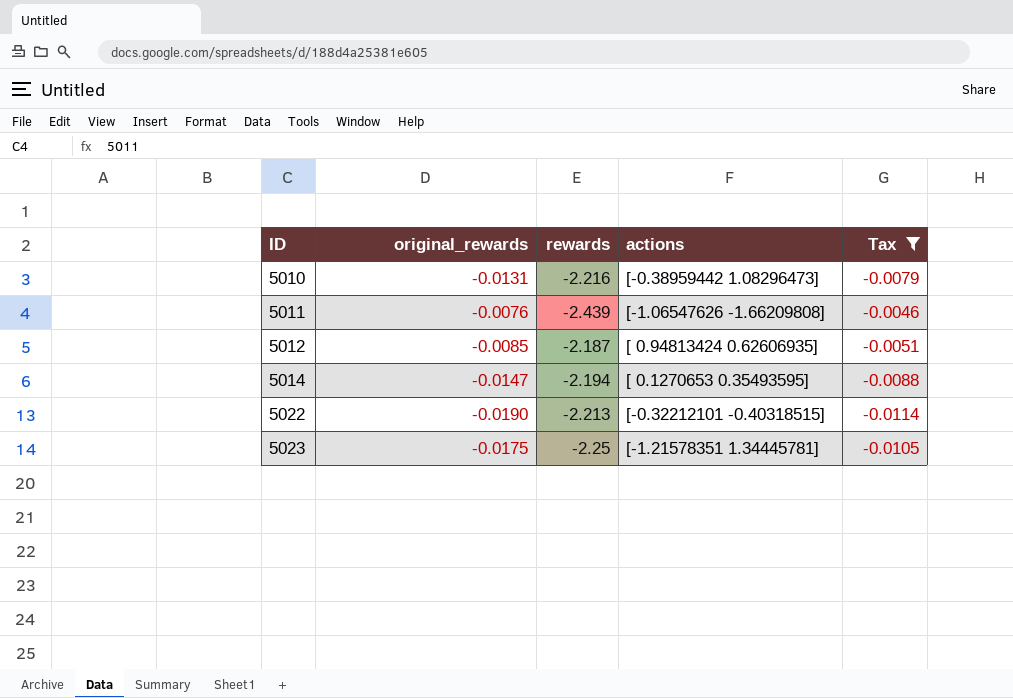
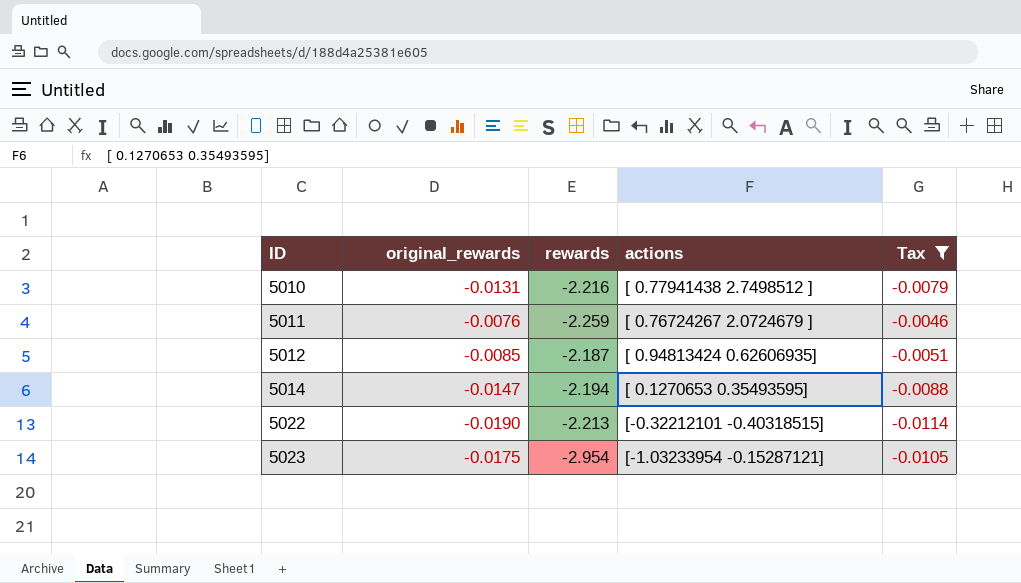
5010 | actions: [-0.38959442 1.08296473] -> [ 0.77941438 2.7498512 ]
5011 | rewards: -2.439 -> -2.259
5011 | actions: [-1.06547626 -1.66209808] -> [ 0.76724267 2.0724679 ]
5023 | rewards: -2.25 -> -2.954
5023 | actions: [-1.21578351 1.34445781] -> [-1.03233954 -0.15287121]

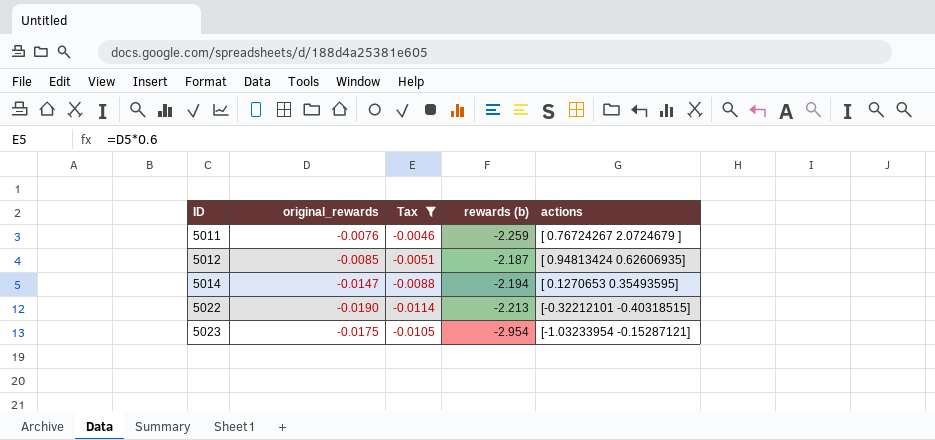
column Tax | position: 5 -> 3
column name: rewards -> rewards (b)
row 5010: -0.0131 | -2.216 | [ 0.77941438 2.7498512 ] | -0.0079 -> none

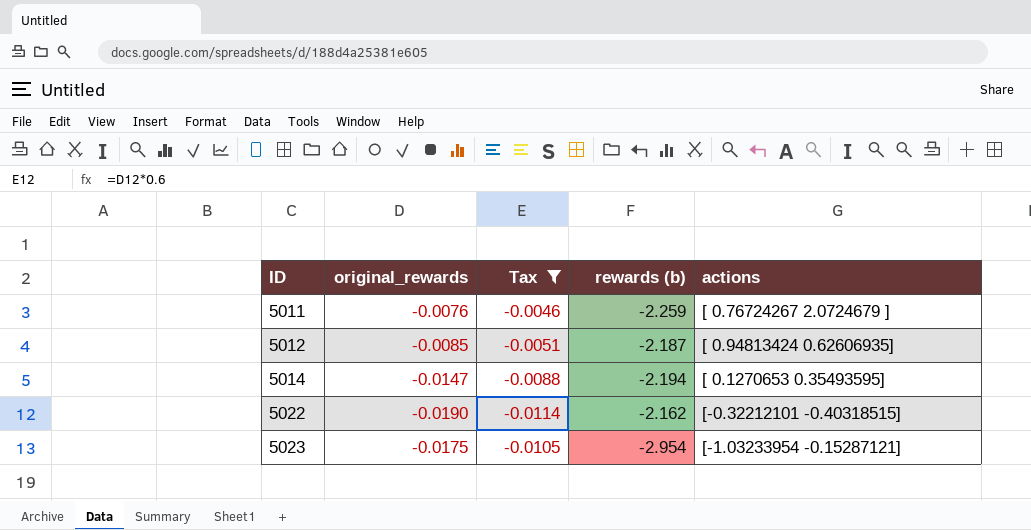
5022 | rewards (b): -2.213 -> -2.162

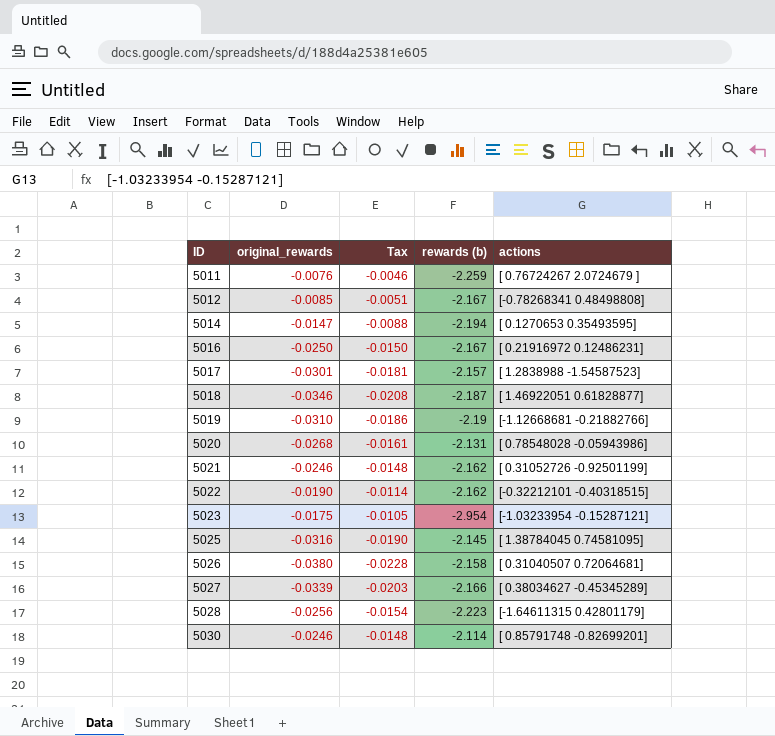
filter: Tax >= -0.0114 -> none
5012 | rewards (b): -2.187 -> -2.167
5012 | actions: [ 0.94813424 0.62606935] -> [-0.78268341 0.48498808]

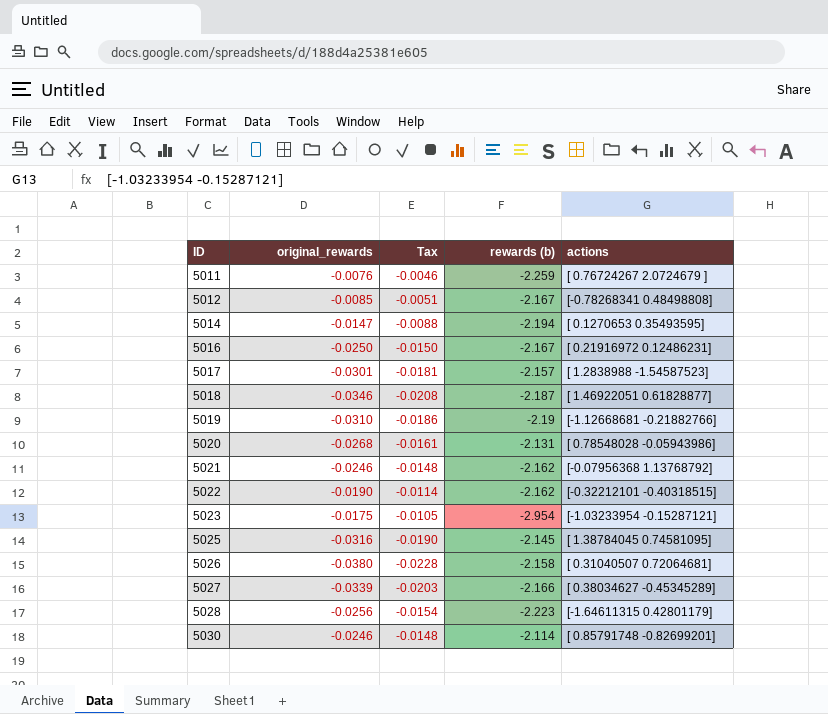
5021 | actions: [ 0.31052726 -0.92501199] -> [-0.07956368 1.13768792]

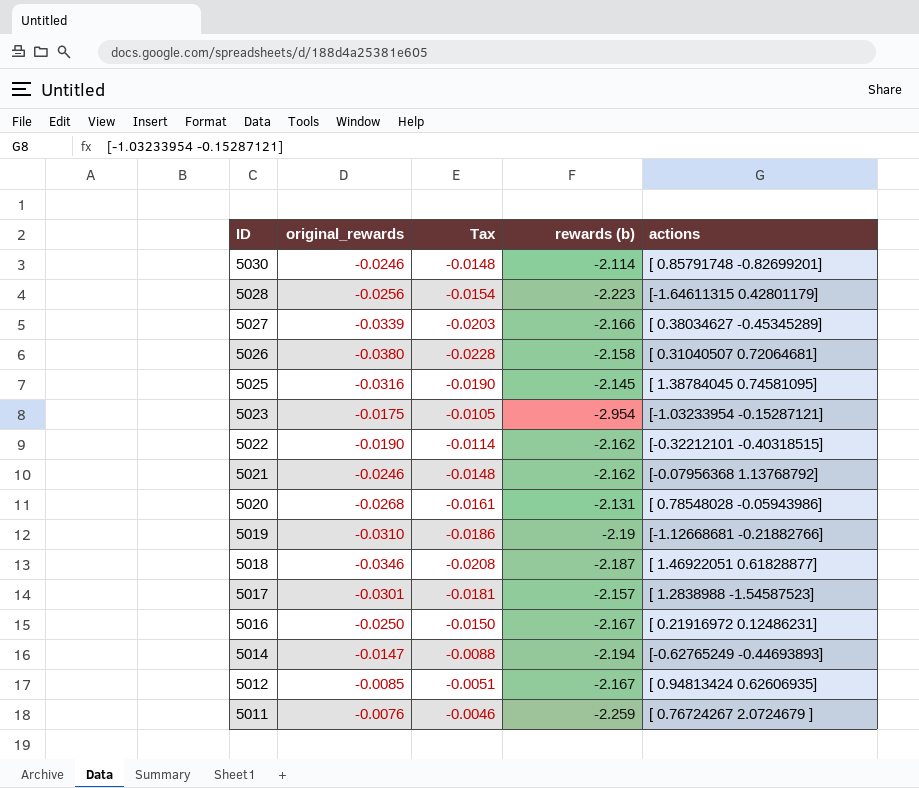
row order: ID ascending -> ID descending
5014 | actions: [ 0.1270653 0.35493595] -> [-0.62765249 -0.44693893]
5012 | actions: [-0.78268341 0.48498808] -> [ 0.94813424 0.62606935]

